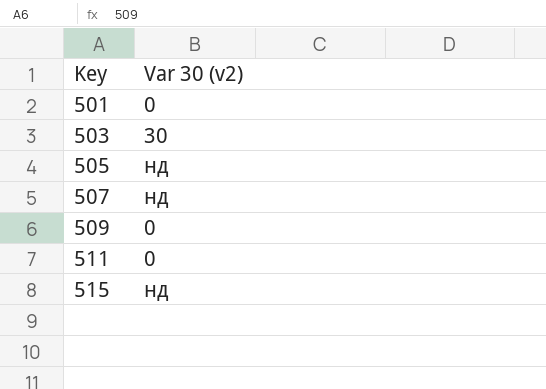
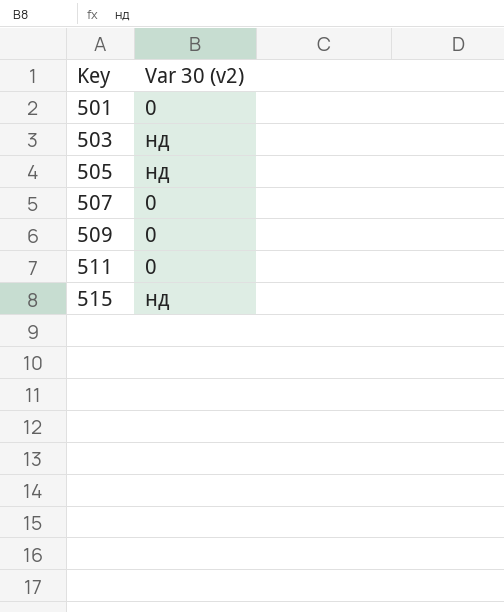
503 | Var 30 (v2): 30 -> нд
507 | Var 30 (v2): нд -> 0

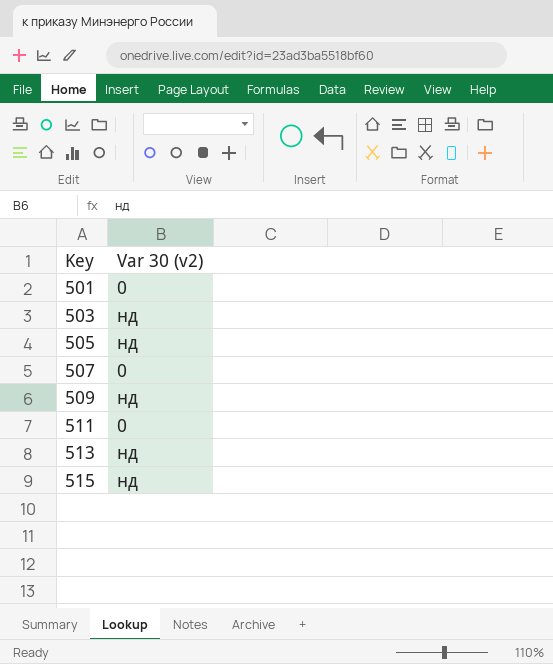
509 | Var 30 (v2): 0 -> нд
row 513: none -> нд

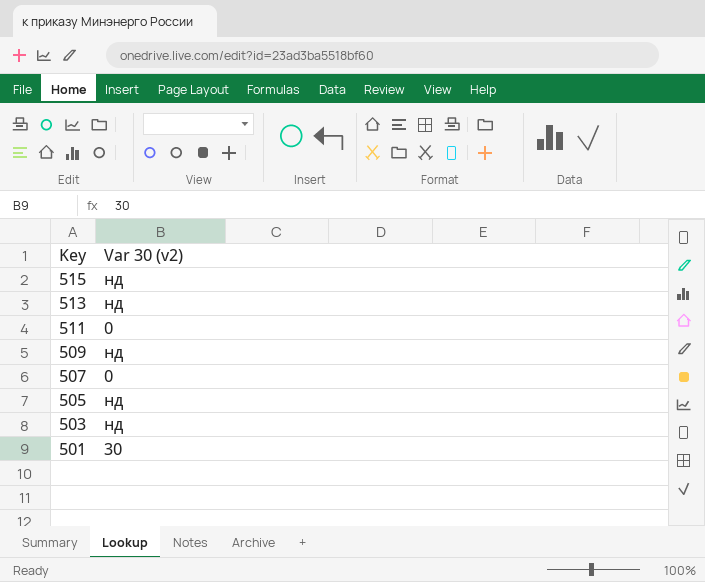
row order: Key ascending -> Key descending
501 | Var 30 (v2): 0 -> 30

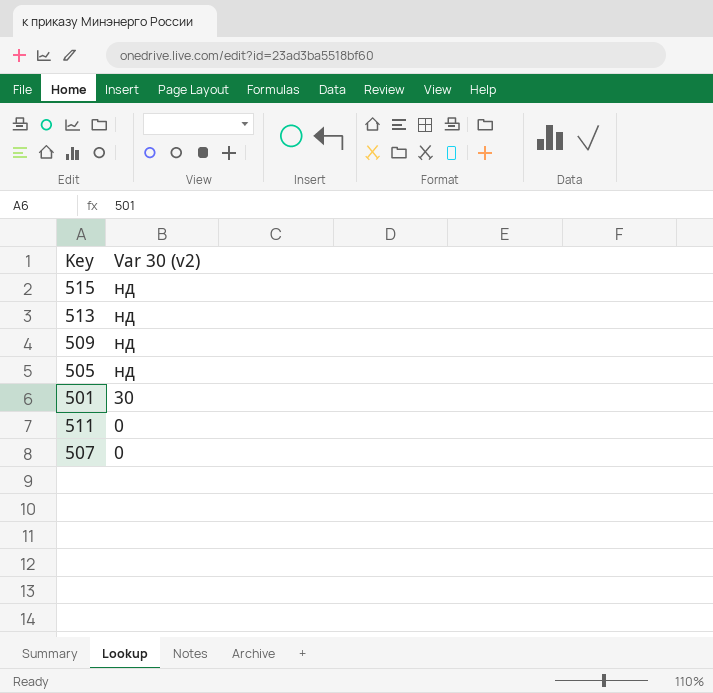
row order: Key descending -> Var 30 (v2) descending
row 503: нд -> none

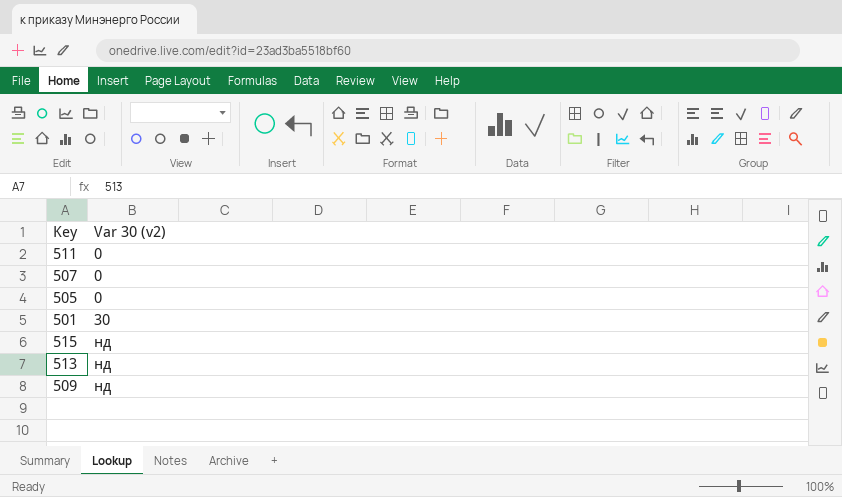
row order: Var 30 (v2) descending -> Var 30 (v2) ascending
505 | Var 30 (v2): нд -> 0

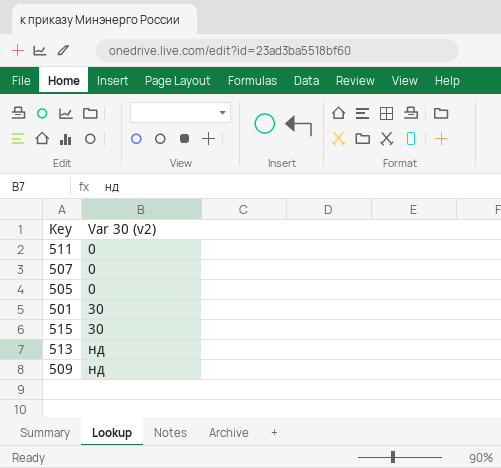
515 | Var 30 (v2): нд -> 30

